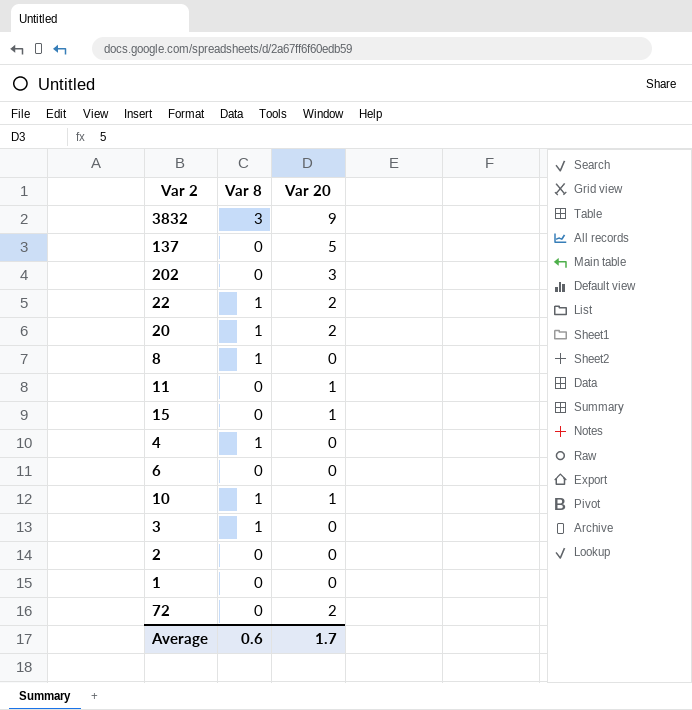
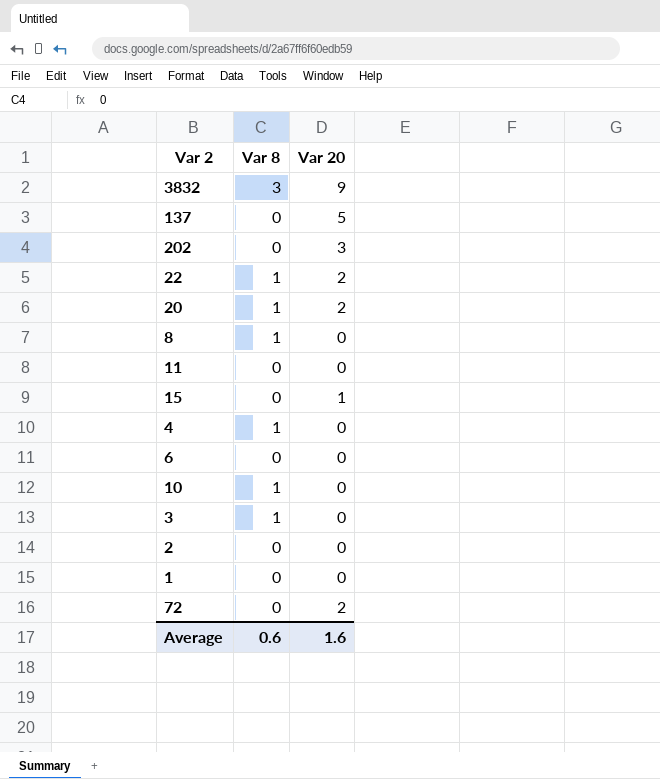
11 | Var 20: 1 -> 0
10 | Var 20: 1 -> 0
Average | Var 20: 1.7 -> 1.6

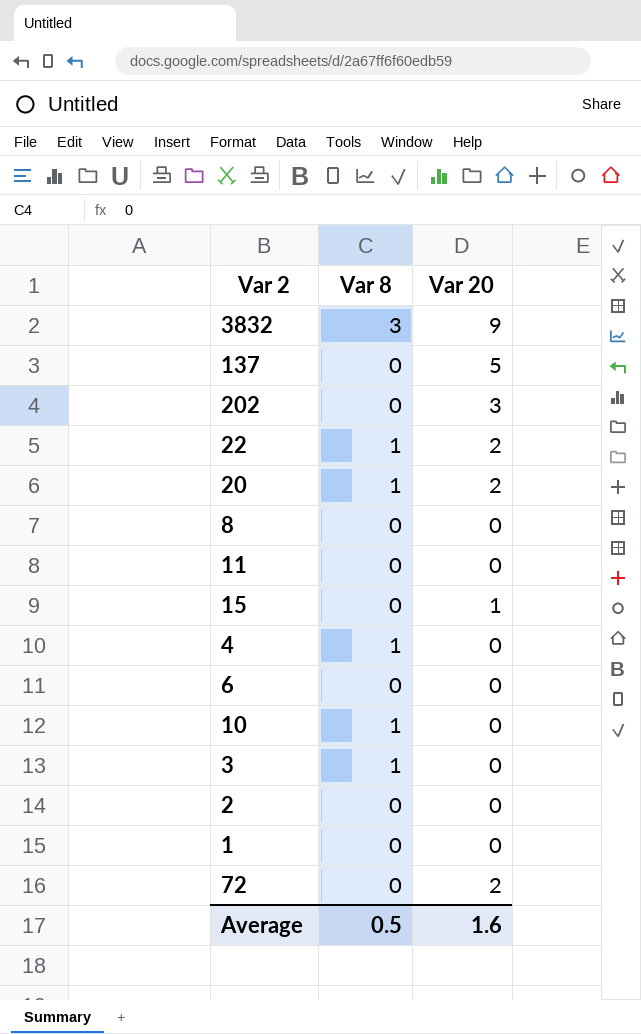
8 | Var 8: 1 -> 0
Average | Var 8: 0.6 -> 0.5

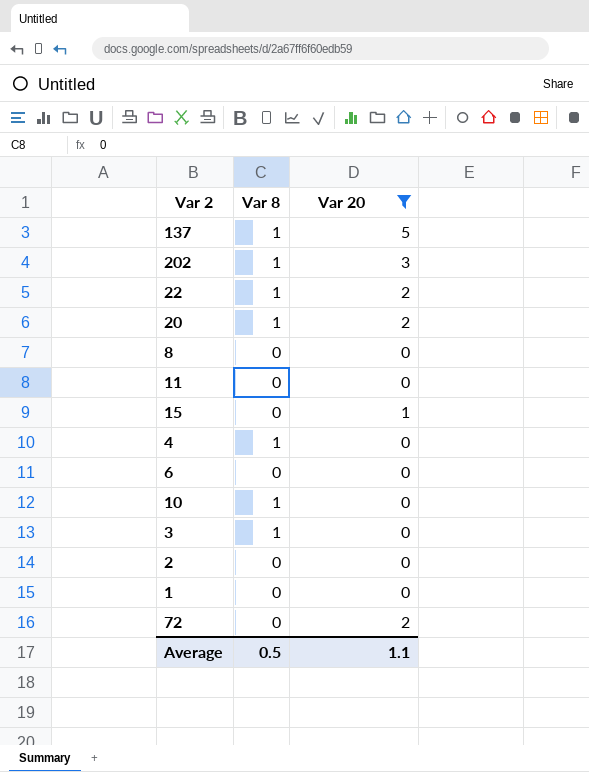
filter: none -> Var 20 != 9
137 | Var 8: 0 -> 1
202 | Var 8: 0 -> 1
Average | Var 20: 1.6 -> 1.1

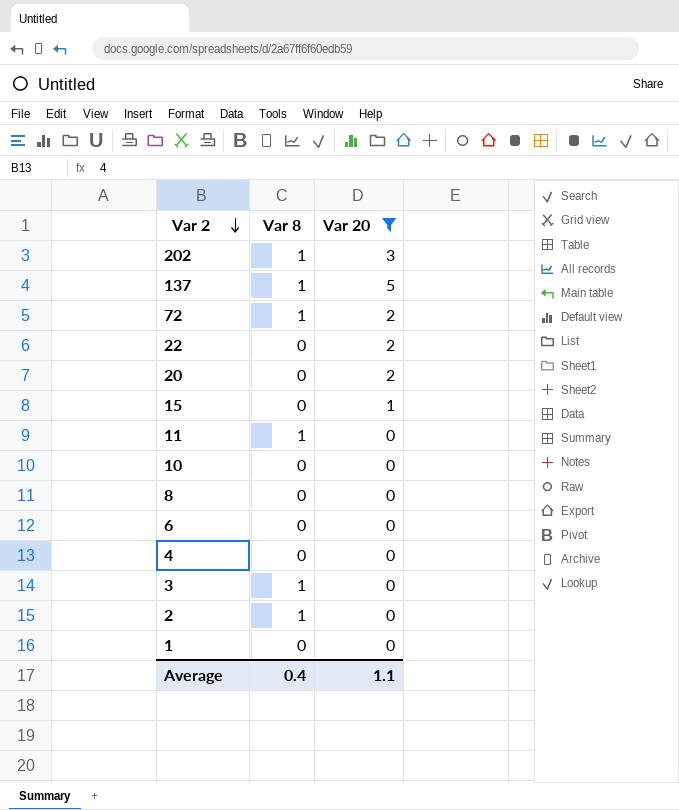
row order: none -> Var 2 descending
72 | Var 8: 0 -> 1
22 | Var 8: 1 -> 0
20 | Var 8: 1 -> 0
11 | Var 8: 0 -> 1
10 | Var 8: 1 -> 0
4 | Var 8: 1 -> 0
2 | Var 8: 0 -> 1
Average | Var 8: 0.5 -> 0.4

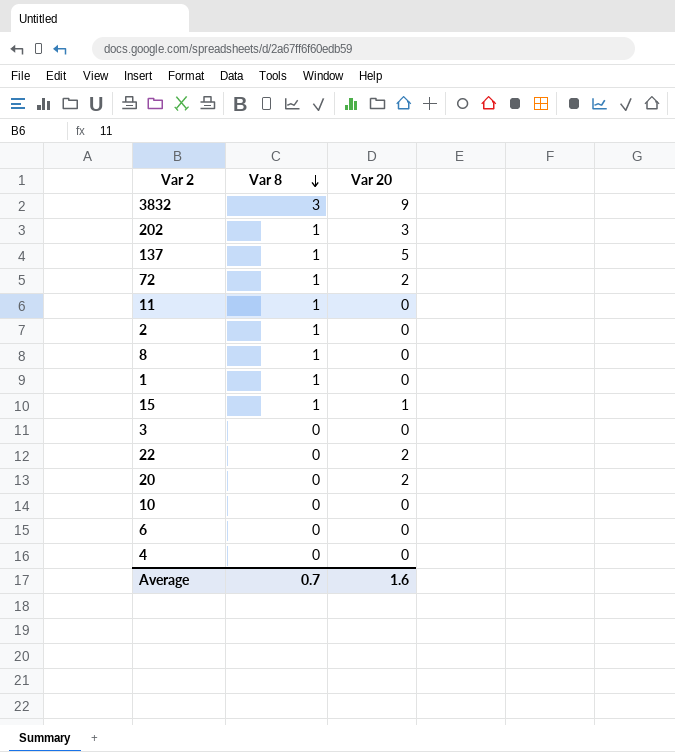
filter: Var 20 != 9 -> none
row order: Var 2 descending -> Var 8 descending
8 | Var 8: 0 -> 1
1 | Var 8: 0 -> 1
15 | Var 8: 0 -> 1
3 | Var 8: 1 -> 0
Average | Var 8: 0.4 -> 0.7
Average | Var 20: 1.1 -> 1.6

